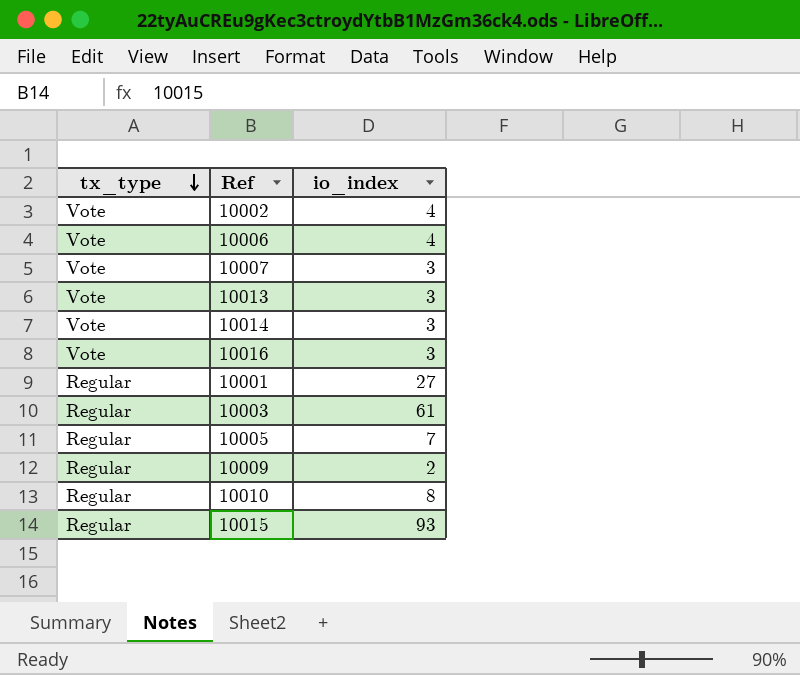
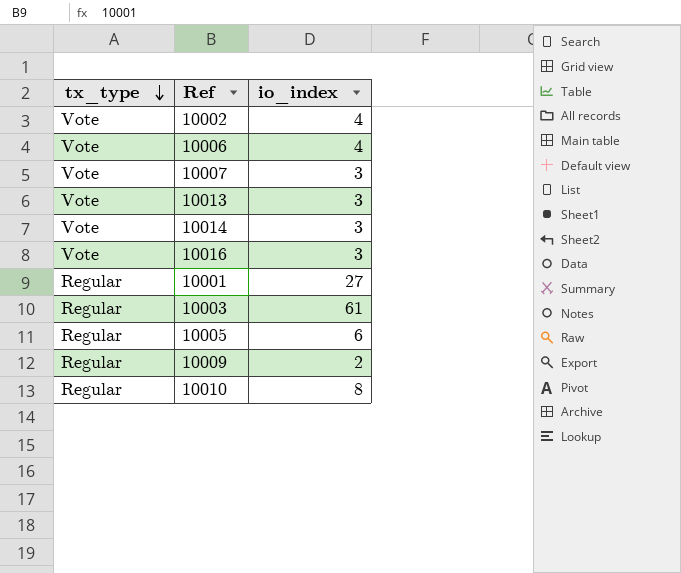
row 10015: Regular | 93 -> none
10005 | io_index: 7 -> 6

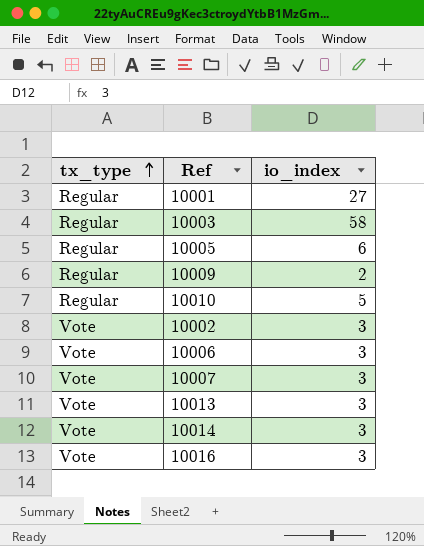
row order: tx_type descending -> tx_type ascending
10003 | io_index: 61 -> 58
10010 | io_index: 8 -> 5
10002 | io_index: 4 -> 3
10006 | io_index: 4 -> 3

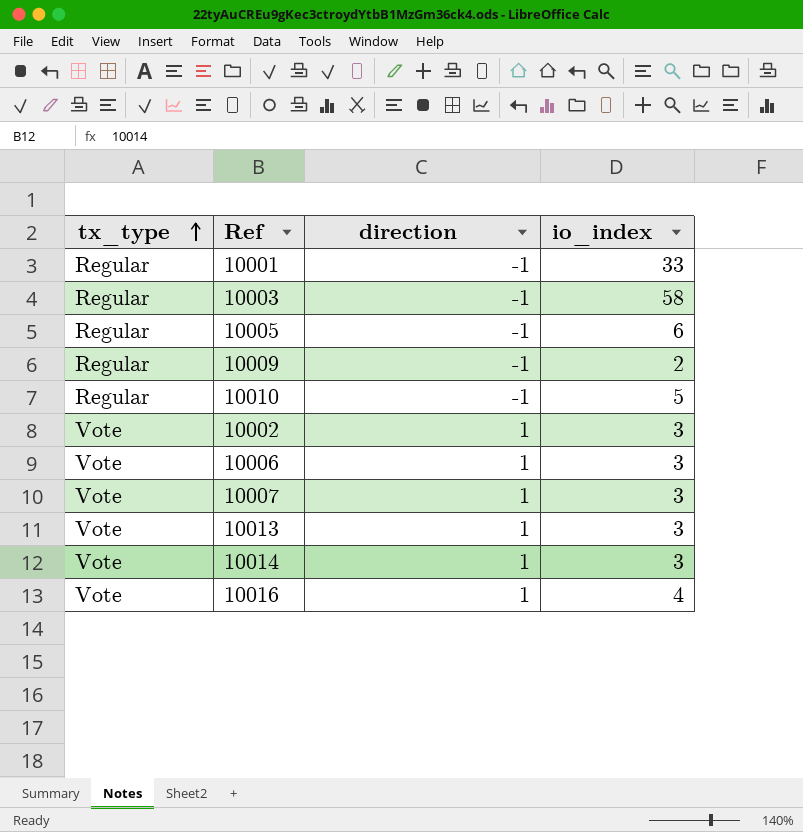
column direction | position: none -> 3
10001 | io_index: 27 -> 33
10016 | io_index: 3 -> 4

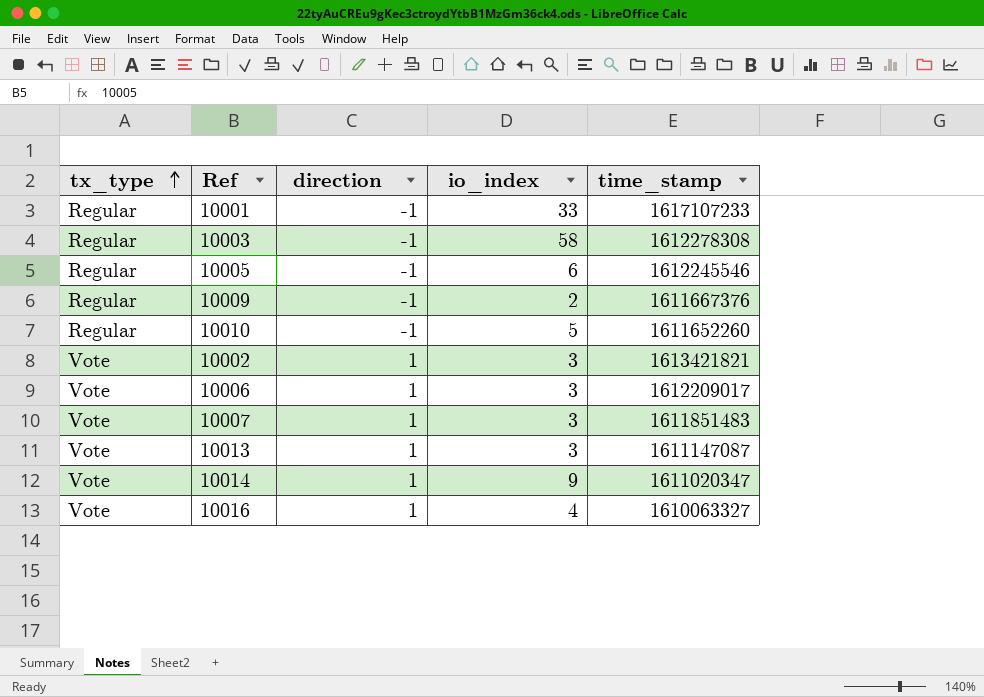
column time_stamp | position: none -> 5
10014 | io_index: 3 -> 9

